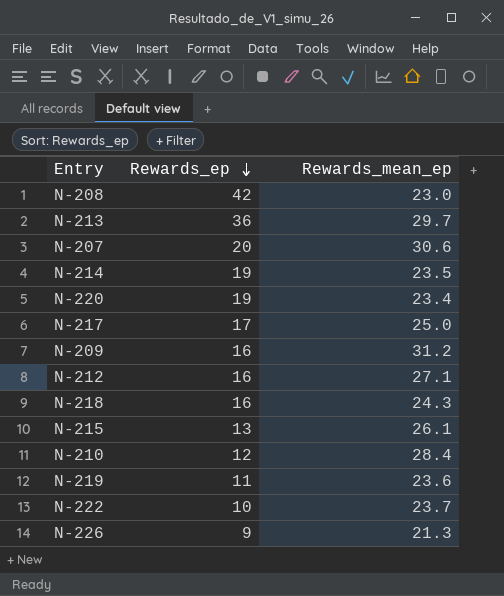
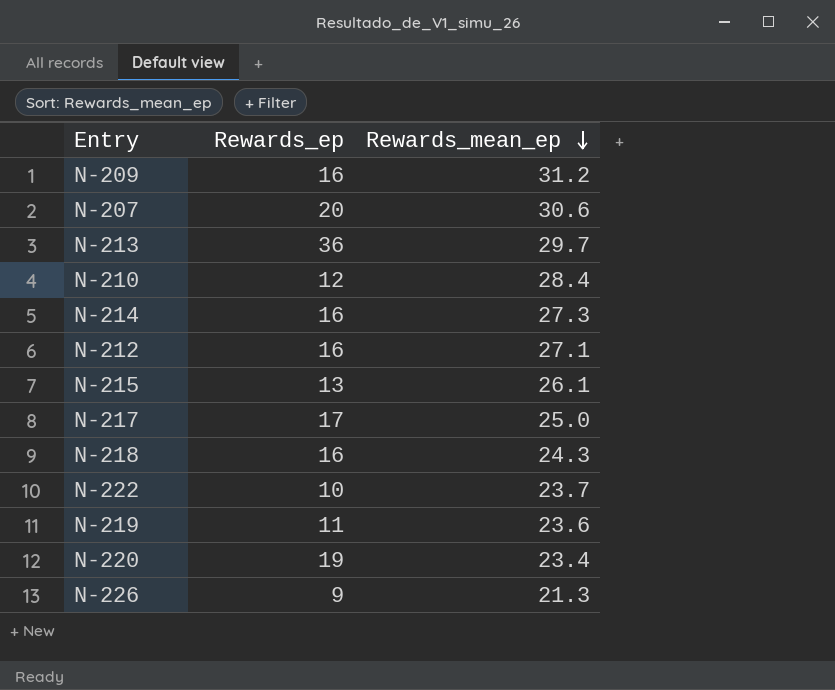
row order: Rewards_ep descending -> Rewards_mean_ep descending
row N-208: 42 | 23.0 -> none
N-214 | Rewards_ep: 19 -> 16
N-214 | Rewards_mean_ep: 23.5 -> 27.3

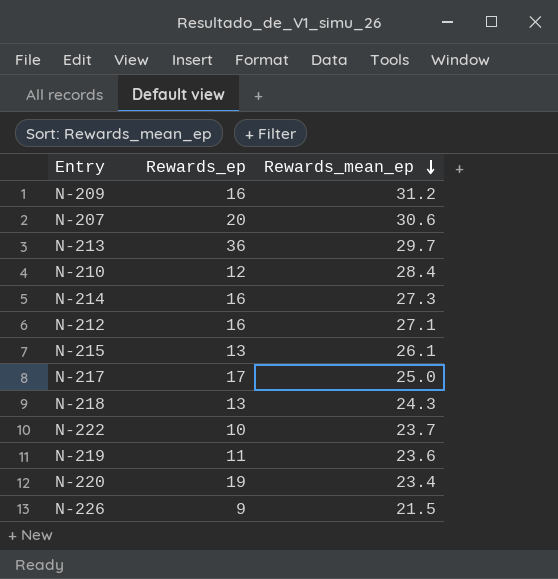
N-218 | Rewards_ep: 16 -> 13
N-226 | Rewards_mean_ep: 21.3 -> 21.5

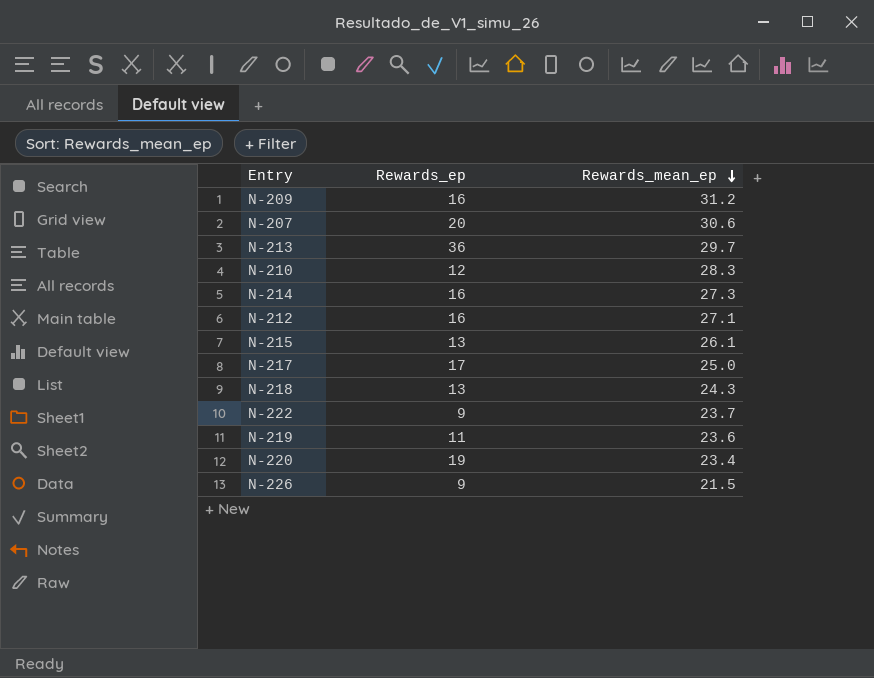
N-210 | Rewards_mean_ep: 28.4 -> 28.3
N-222 | Rewards_ep: 10 -> 9

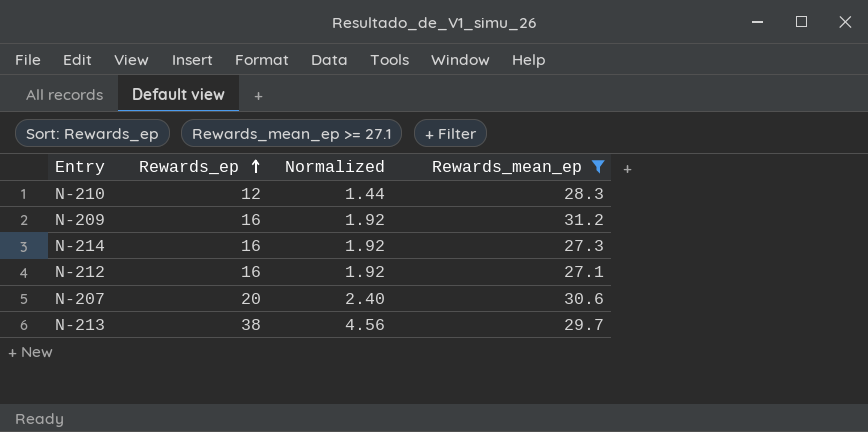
filter: none -> Rewards_mean_ep >= 27.1
row order: Rewards_mean_ep descending -> Rewards_ep ascending
column Normalized | formula: none -> [Rewards_ep] * 0.12
N-213 | Rewards_ep: 36 -> 38

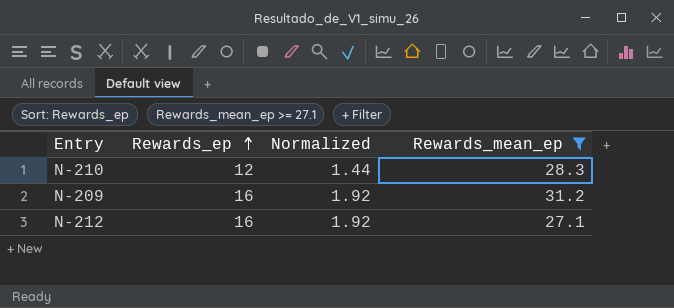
row N-214: 16 | 1.92 | 27.3 -> none
row N-207: 20 | 2.40 | 30.6 -> none
row N-213: 38 | 4.56 | 29.7 -> none

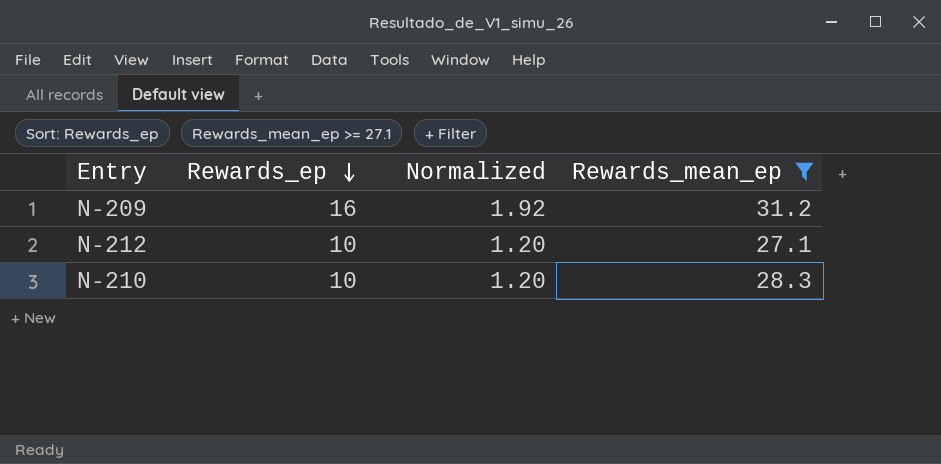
row order: Rewards_ep ascending -> Rewards_ep descending
N-212 | Rewards_ep: 16 -> 10
N-212 | Normalized: 1.92 -> 1.20
N-210 | Rewards_ep: 12 -> 10
N-210 | Normalized: 1.44 -> 1.20

